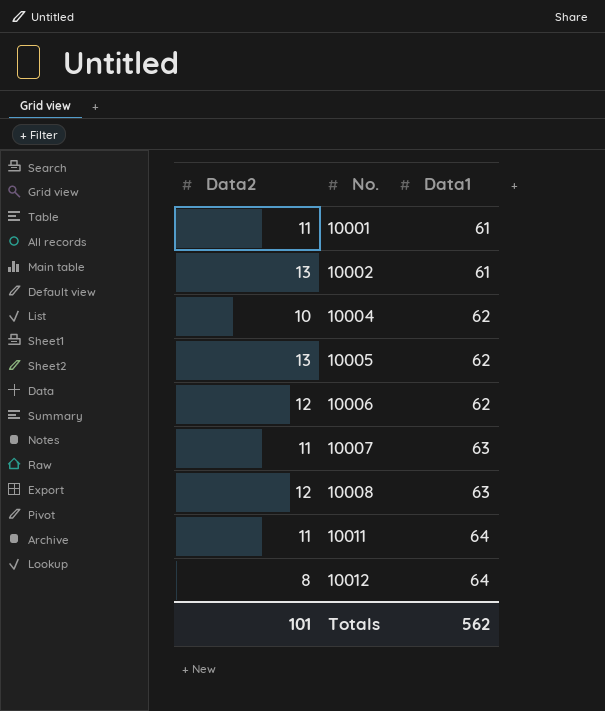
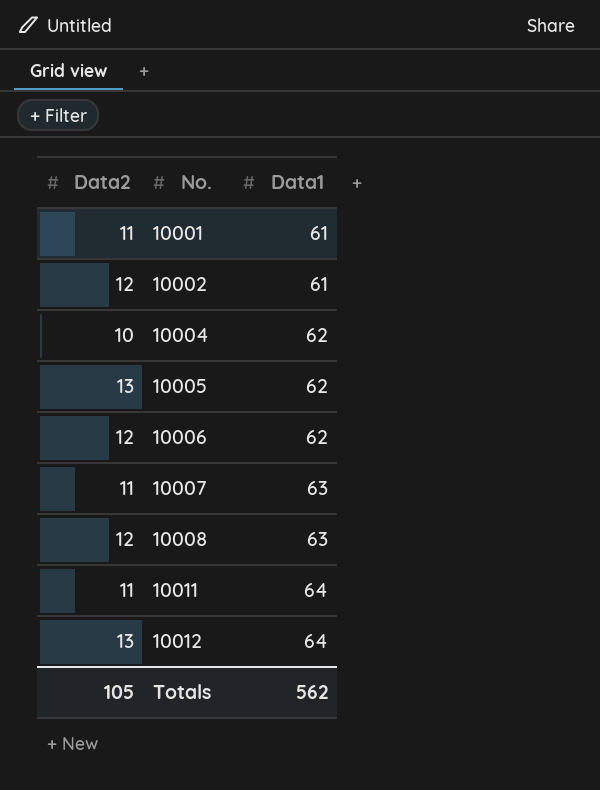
10002 | Data2: 13 -> 12
10012 | Data2: 8 -> 13
Totals | Data2: 101 -> 105

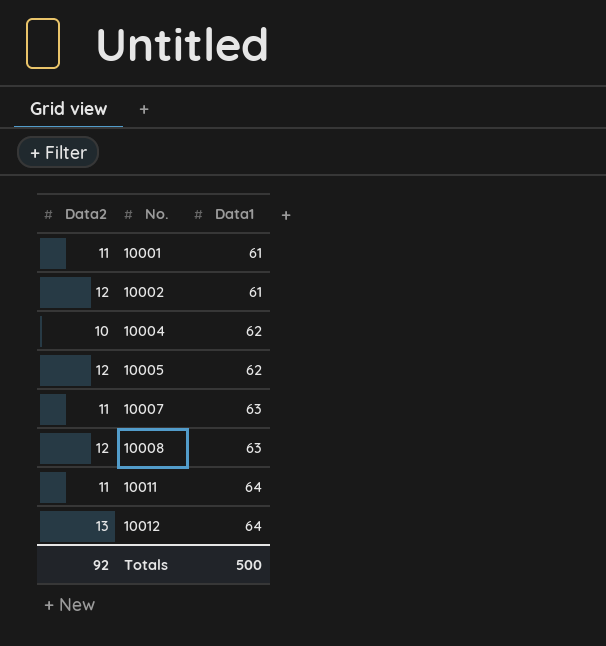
row 10006: 12 | 62 -> none
10005 | Data2: 13 -> 12
Totals | Data2: 105 -> 92
Totals | Data1: 562 -> 500

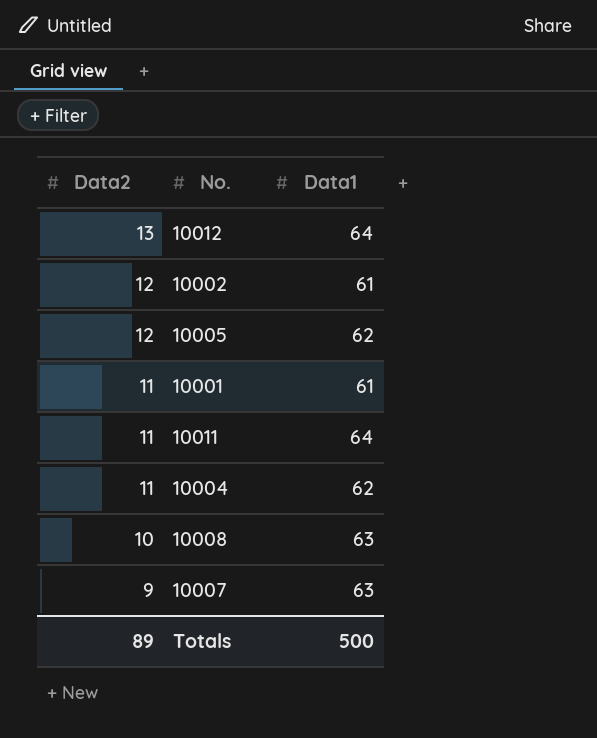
row order: No. ascending -> Data2 descending
10004 | Data2: 10 -> 11
10008 | Data2: 12 -> 10
10007 | Data2: 11 -> 9
Totals | Data2: 92 -> 89

